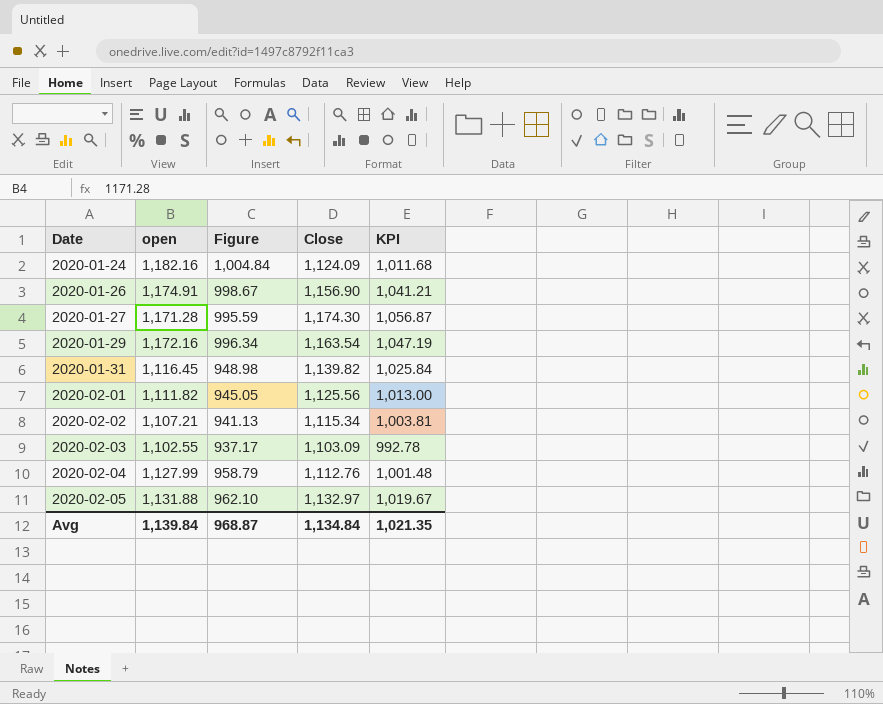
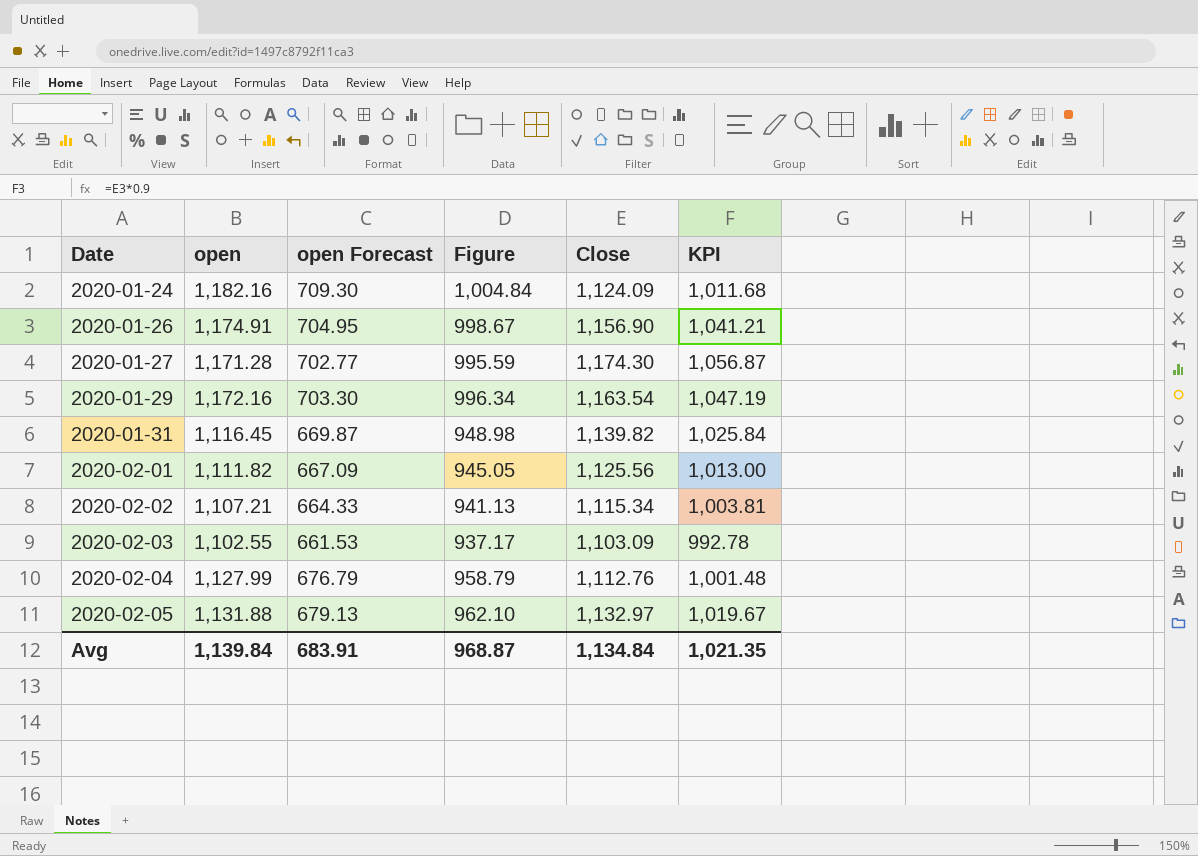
column open Forecast | formula: none -> [open] * 0.6

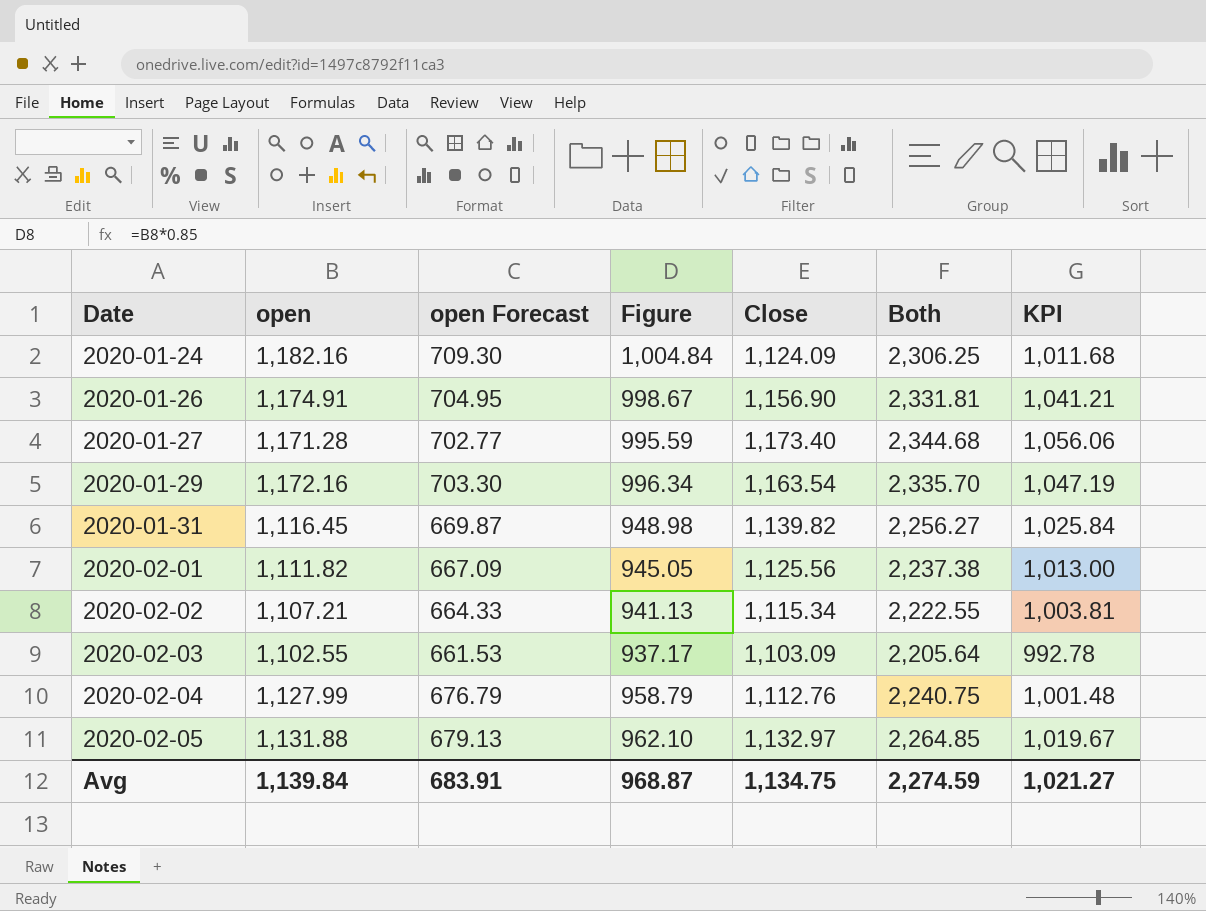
column Both | formula: none -> [open] + [Close]
2020-01-27 | Close: 1,174.30 -> 1,173.40
2020-01-27 | KPI: 1,056.87 -> 1,056.06
Avg | Close: 1,134.84 -> 1,134.75
Avg | KPI: 1,021.35 -> 1,021.27

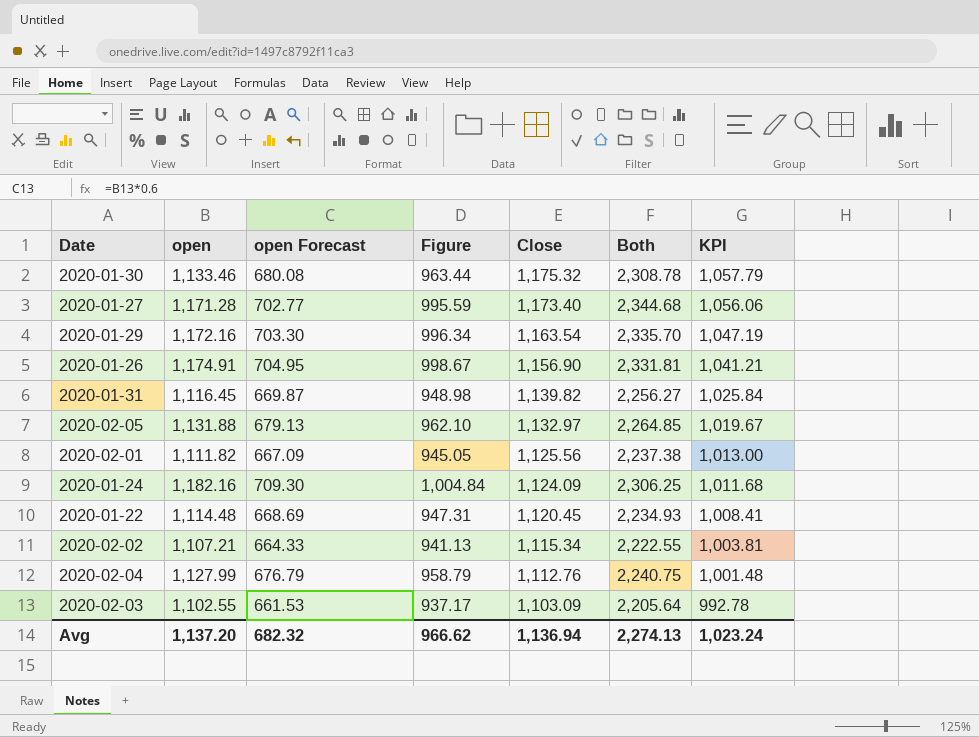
row order: Date ascending -> Close descending
row 2020-01-30: none -> 1,133.46 | 680.08 | 963.44 | 1,175.32 | 2,308.78 | 1,057.79
row 2020-01-22: none -> 1,114.48 | 668.69 | 947.31 | 1,120.45 | 2,234.93 | 1,008.41
Avg | open: 1,139.84 -> 1,137.20
Avg | open Forecast: 683.91 -> 682.32
Avg | Figure: 968.87 -> 966.62
Avg | Close: 1,134.75 -> 1,136.94
Avg | Both: 2,274.59 -> 2,274.13
Avg | KPI: 1,021.27 -> 1,023.24

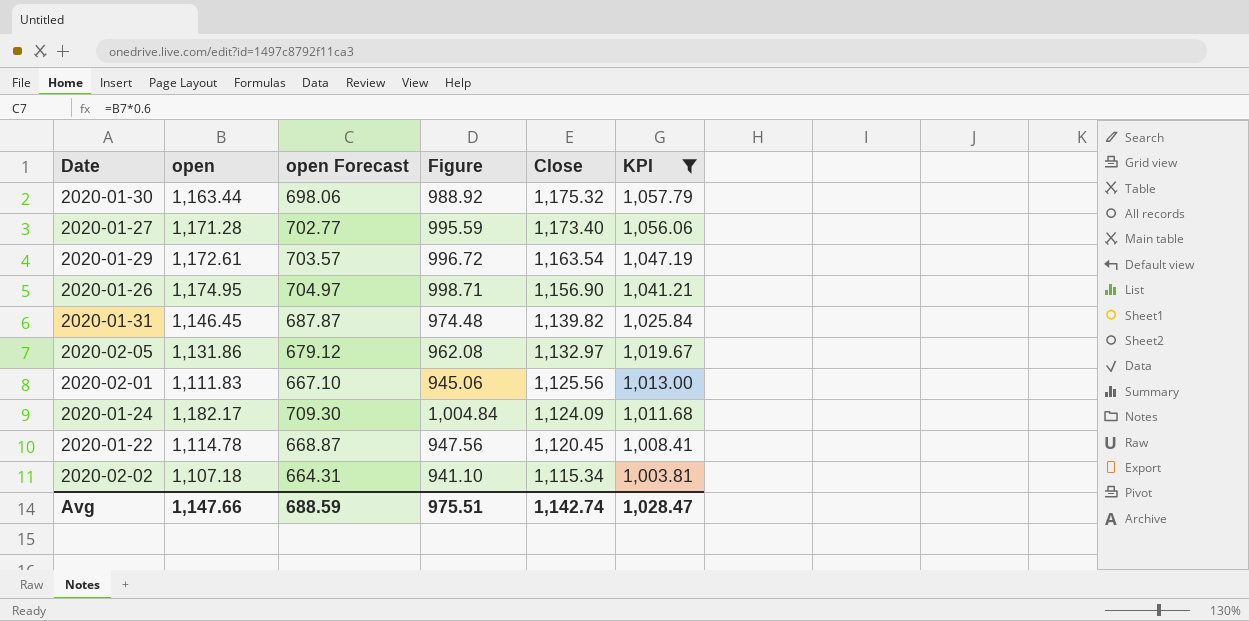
filter: none -> KPI >= 1,003.81
column Both | formula: [open] + [Close] -> none
2020-01-30 | open: 1,133.46 -> 1,163.44
2020-01-30 | open Forecast: 680.08 -> 698.06
2020-01-30 | Figure: 963.44 -> 988.92
2020-01-29 | open: 1,172.16 -> 1,172.61
2020-01-29 | open Forecast: 703.30 -> 703.57
2020-01-29 | Figure: 996.34 -> 996.72
2020-01-26 | open: 1,174.91 -> 1,174.95
2020-01-26 | open Forecast: 704.95 -> 704.97
2020-01-26 | Figure: 998.67 -> 998.71
2020-01-31 | open: 1,116.45 -> 1,146.45
2020-01-31 | open Forecast: 669.87 -> 687.87
2020-01-31 | Figure: 948.98 -> 974.48
2020-02-05 | open: 1,131.88 -> 1,131.86
2020-02-05 | open Forecast: 679.13 -> 679.12
2020-02-05 | Figure: 962.10 -> 962.08
2020-02-01 | open: 1,111.82 -> 1,111.83
2020-02-01 | open Forecast: 667.09 -> 667.10
2020-02-01 | Figure: 945.05 -> 945.06
2020-01-24 | open: 1,182.16 -> 1,182.17
2020-01-22 | open: 1,114.48 -> 1,114.78
2020-01-22 | open Forecast: 668.69 -> 668.87
2020-01-22 | Figure: 947.31 -> 947.56
2020-02-02 | open: 1,107.21 -> 1,107.18
2020-02-02 | open Forecast: 664.33 -> 664.31
2020-02-02 | Figure: 941.13 -> 941.10
Avg | open: 1,137.20 -> 1,147.66
Avg | open Forecast: 682.32 -> 688.59
Avg | Figure: 966.62 -> 975.51
Avg | Close: 1,136.94 -> 1,142.74
Avg | KPI: 1,023.24 -> 1,028.47

